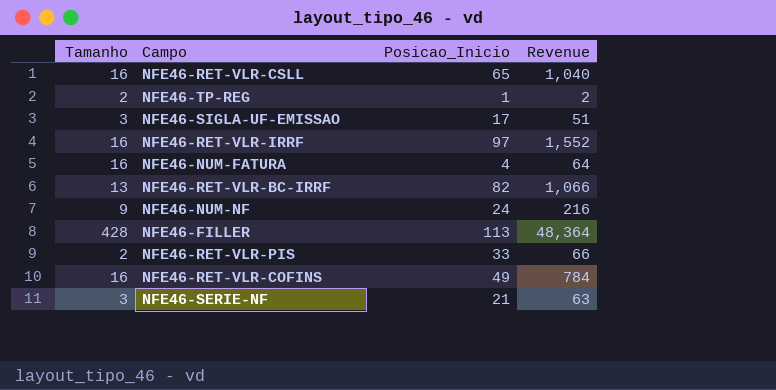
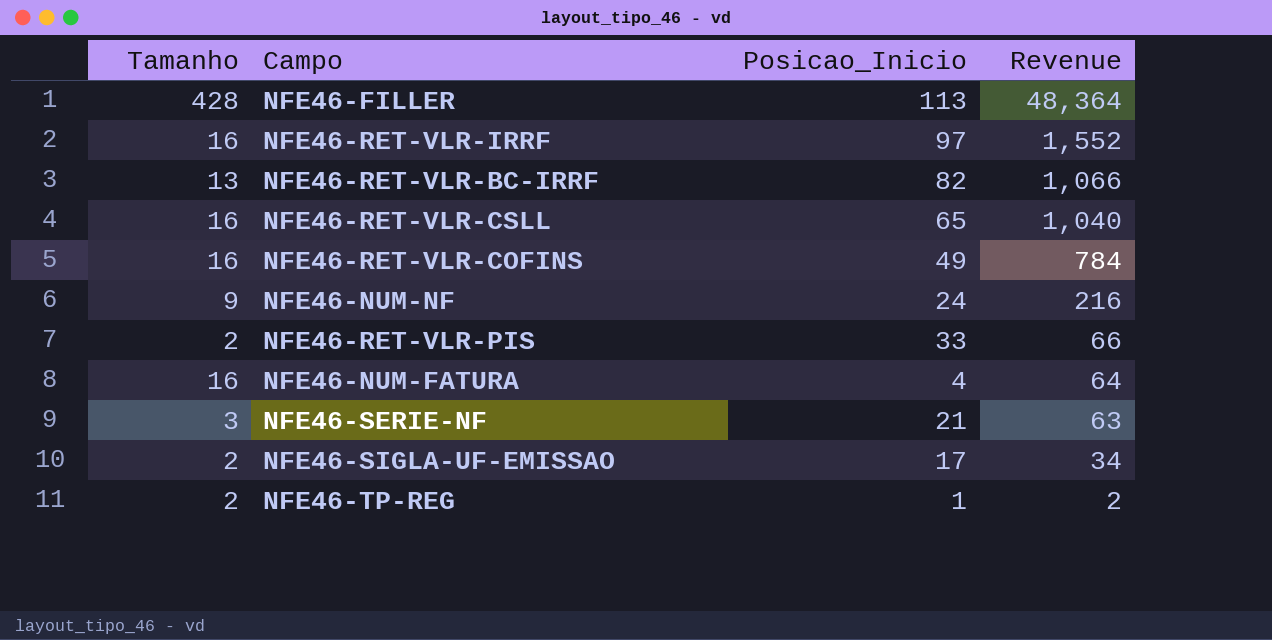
row order: none -> Revenue descending
NFE46-SIGLA-UF-EMISSAO | Tamanho: 3 -> 2
NFE46-SIGLA-UF-EMISSAO | Revenue: 51 -> 34

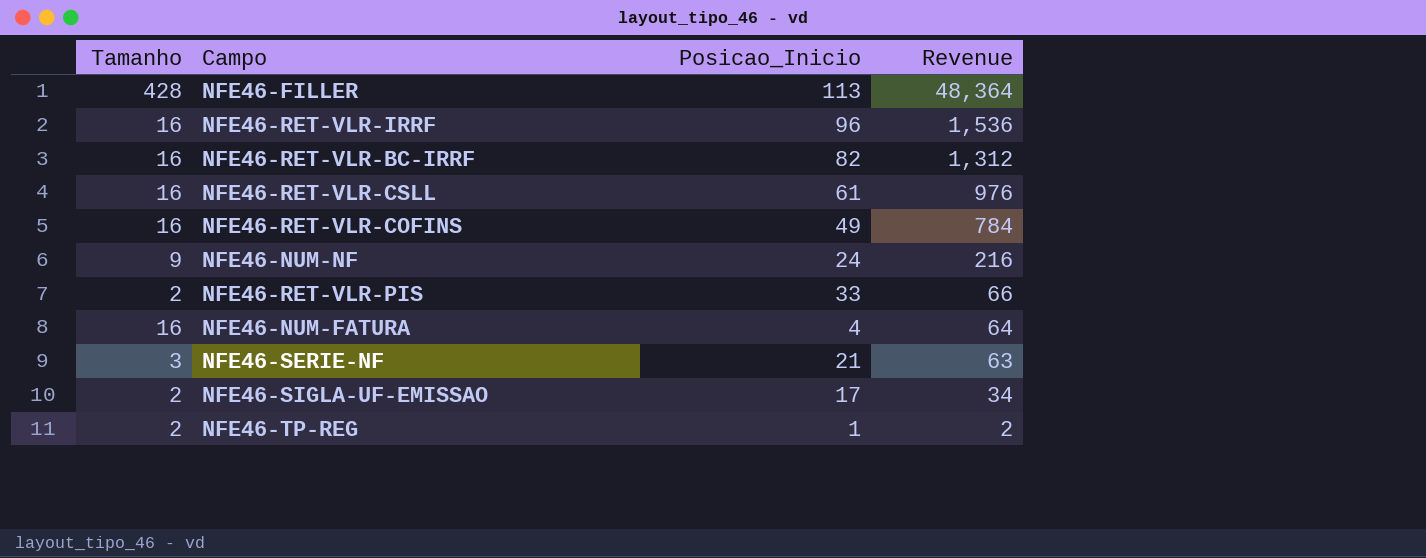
NFE46-RET-VLR-IRRF | Posicao_Inicio: 97 -> 96
NFE46-RET-VLR-IRRF | Revenue: 1,552 -> 1,536
NFE46-RET-VLR-BC-IRRF | Tamanho: 13 -> 16
NFE46-RET-VLR-BC-IRRF | Revenue: 1,066 -> 1,312
NFE46-RET-VLR-CSLL | Posicao_Inicio: 65 -> 61
NFE46-RET-VLR-CSLL | Revenue: 1,040 -> 976

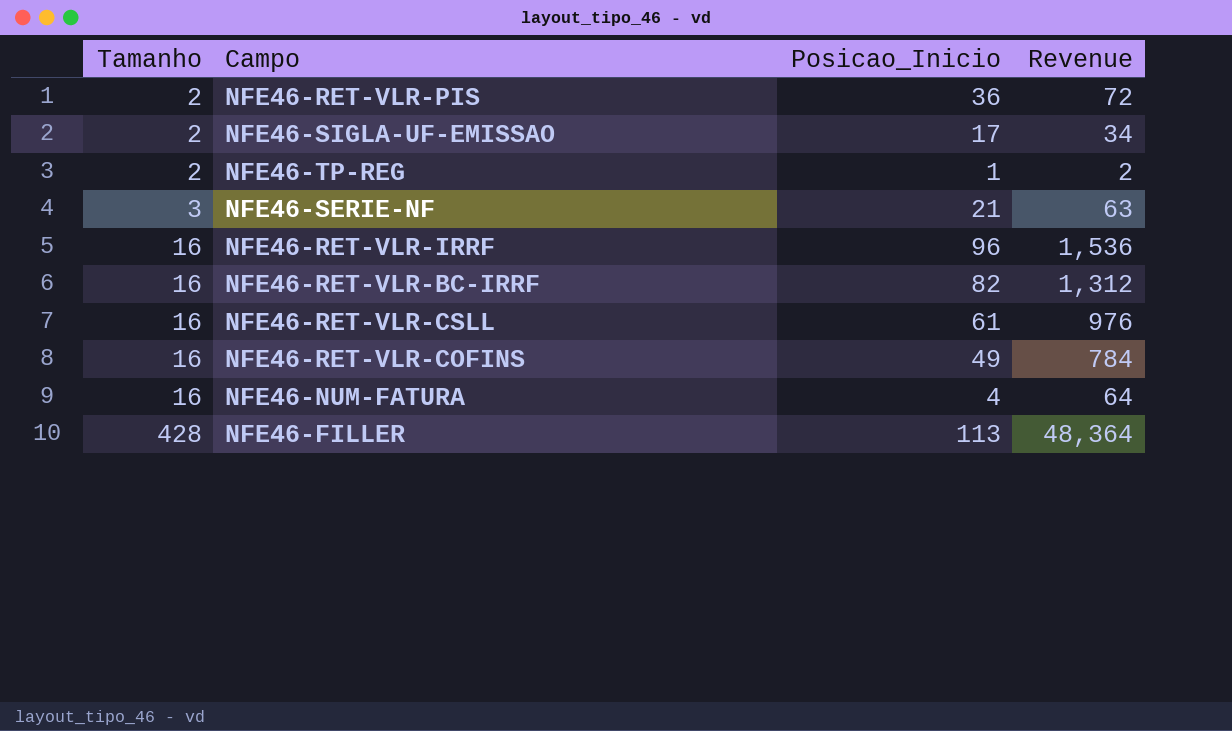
row order: Revenue descending -> Tamanho ascending
row NFE46-NUM-NF: 9 | 24 | 216 -> none
NFE46-RET-VLR-PIS | Posicao_Inicio: 33 -> 36
NFE46-RET-VLR-PIS | Revenue: 66 -> 72

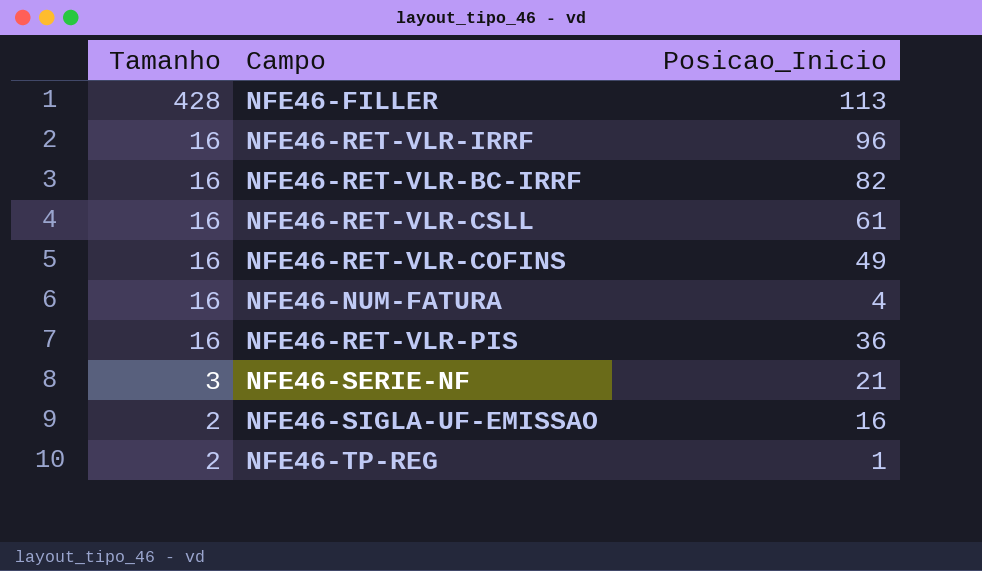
row order: Tamanho ascending -> Tamanho descending
column Revenue | formula: [Tamanho] * [Posicao_Inicio] -> none
NFE46-RET-VLR-PIS | Tamanho: 2 -> 16
NFE46-SIGLA-UF-EMISSAO | Posicao_Inicio: 17 -> 16

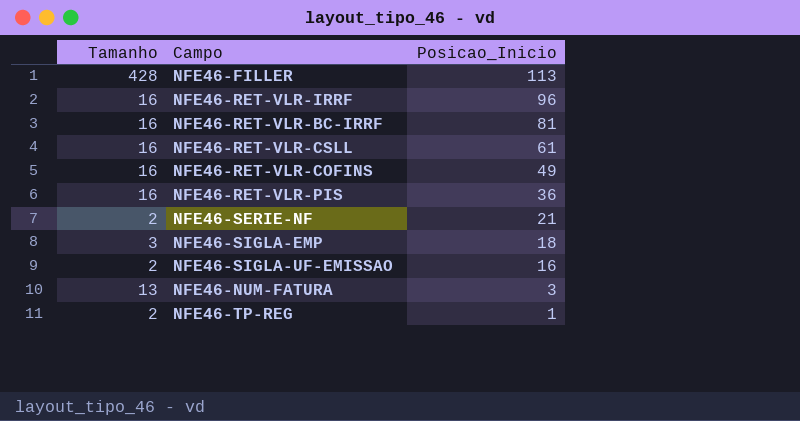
row order: Tamanho descending -> Posicao_Inicio descending
NFE46-RET-VLR-BC-IRRF | Posicao_Inicio: 82 -> 81
NFE46-SERIE-NF | Tamanho: 3 -> 2
row NFE46-SIGLA-EMP: none -> 3 | 18
NFE46-NUM-FATURA | Tamanho: 16 -> 13
NFE46-NUM-FATURA | Posicao_Inicio: 4 -> 3

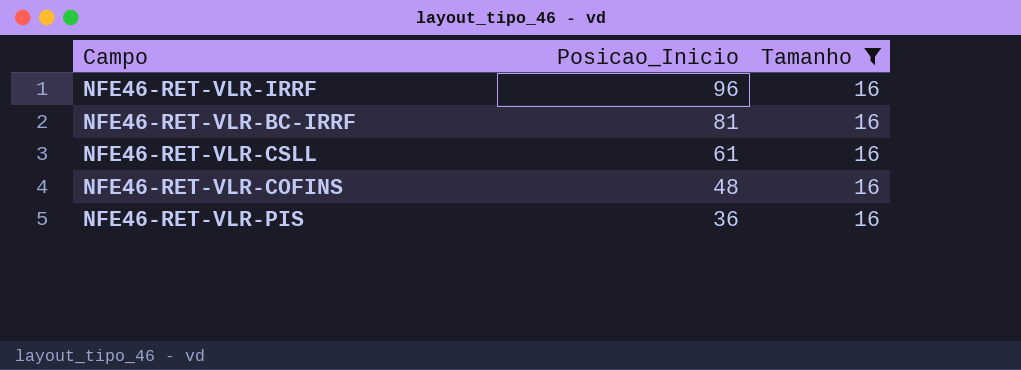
filter: none -> Tamanho = 16
column Tamanho | position: 1 -> 3
NFE46-RET-VLR-COFINS | Posicao_Inicio: 49 -> 48

